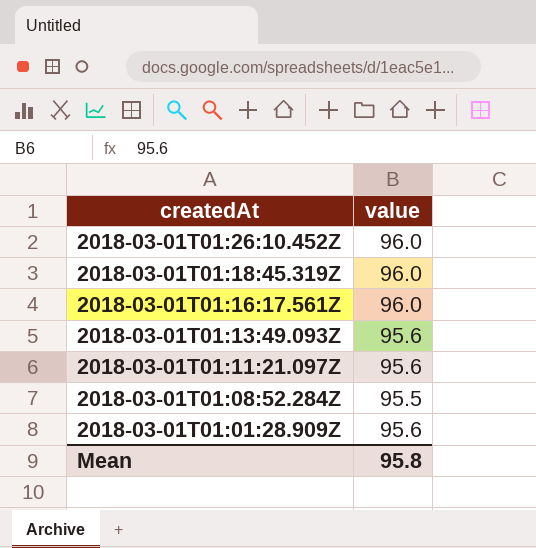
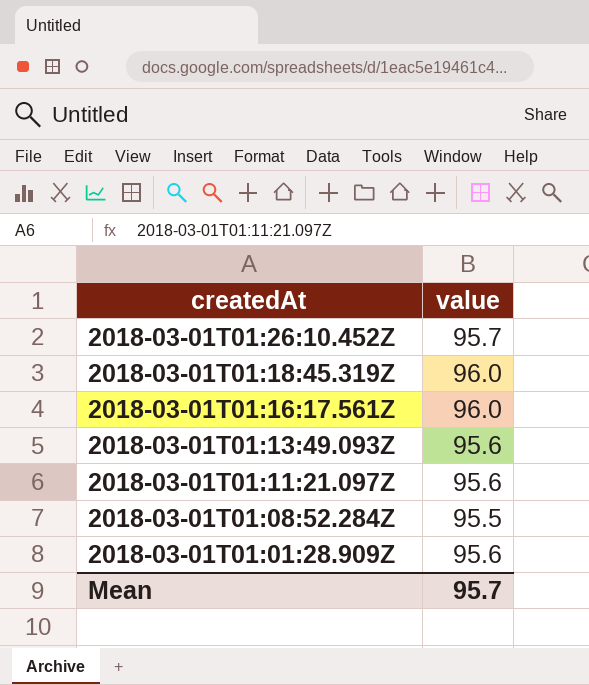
2018-03-01T01:26:10.452Z | value: 96.0 -> 95.7
Mean | value: 95.8 -> 95.7

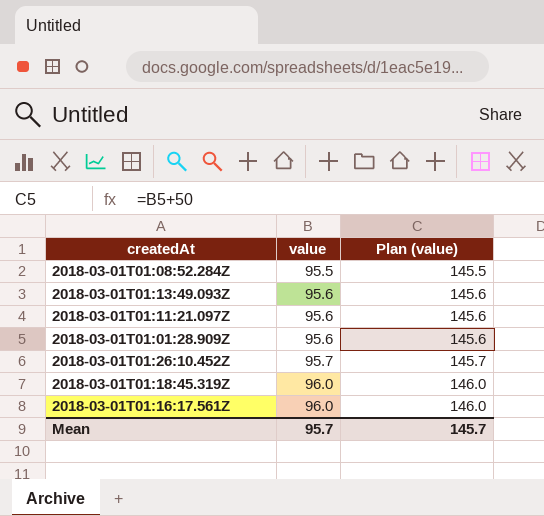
row order: createdAt descending -> value ascending
column Plan (value) | formula: none -> [value] + 50

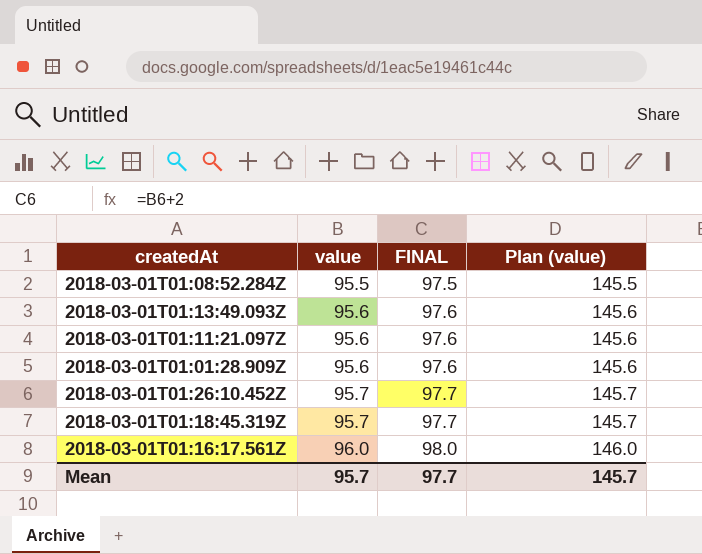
column FINAL | formula: none -> [value] + 2
2018-03-01T01:18:45.319Z | value: 96.0 -> 95.7
2018-03-01T01:18:45.319Z | Plan (value): 146.0 -> 145.7

